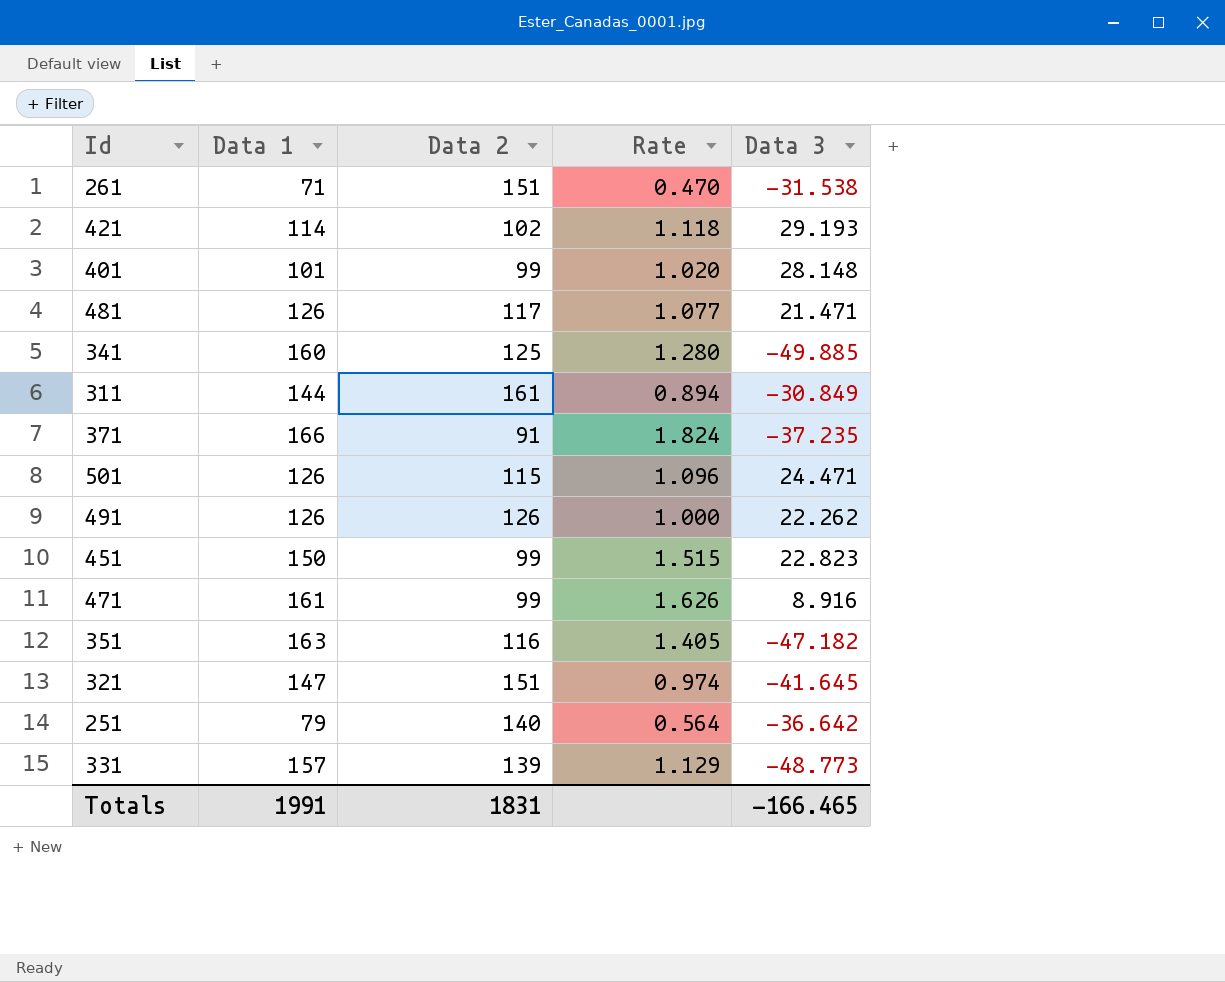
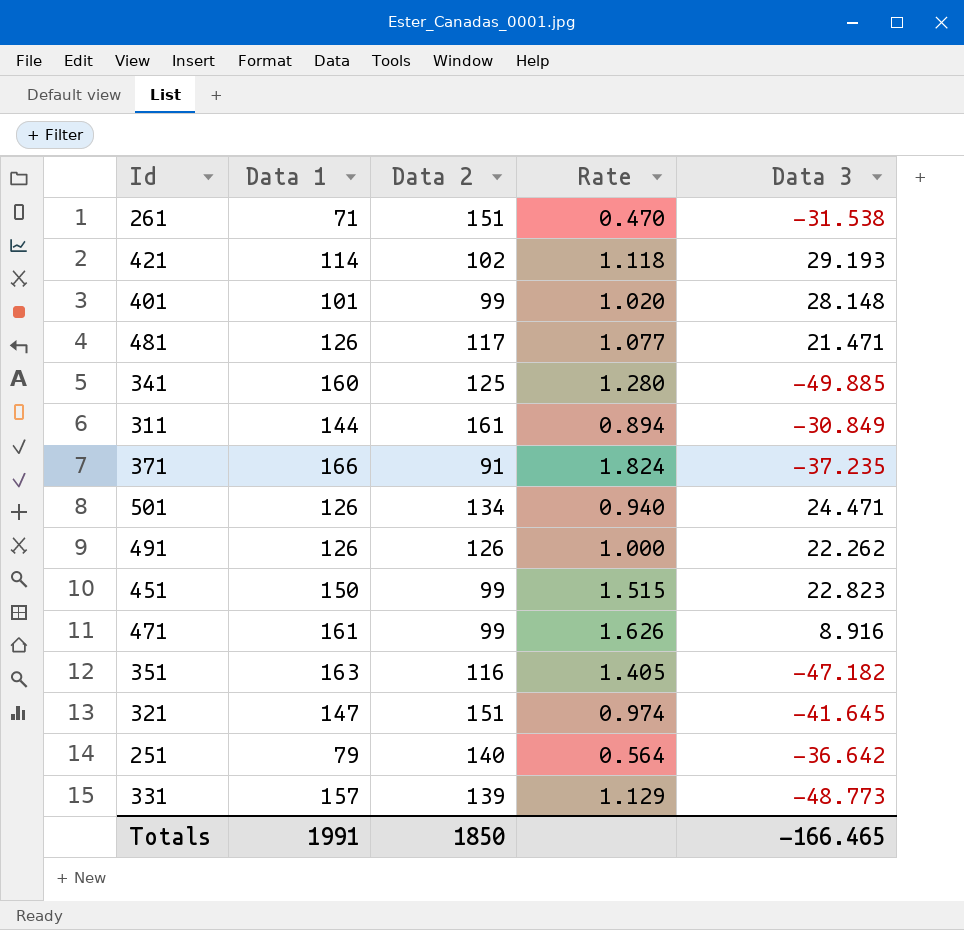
501 | Data 2: 115 -> 134
501 | Rate: 1.096 -> 0.940
Totals | Data 2: 1831 -> 1850

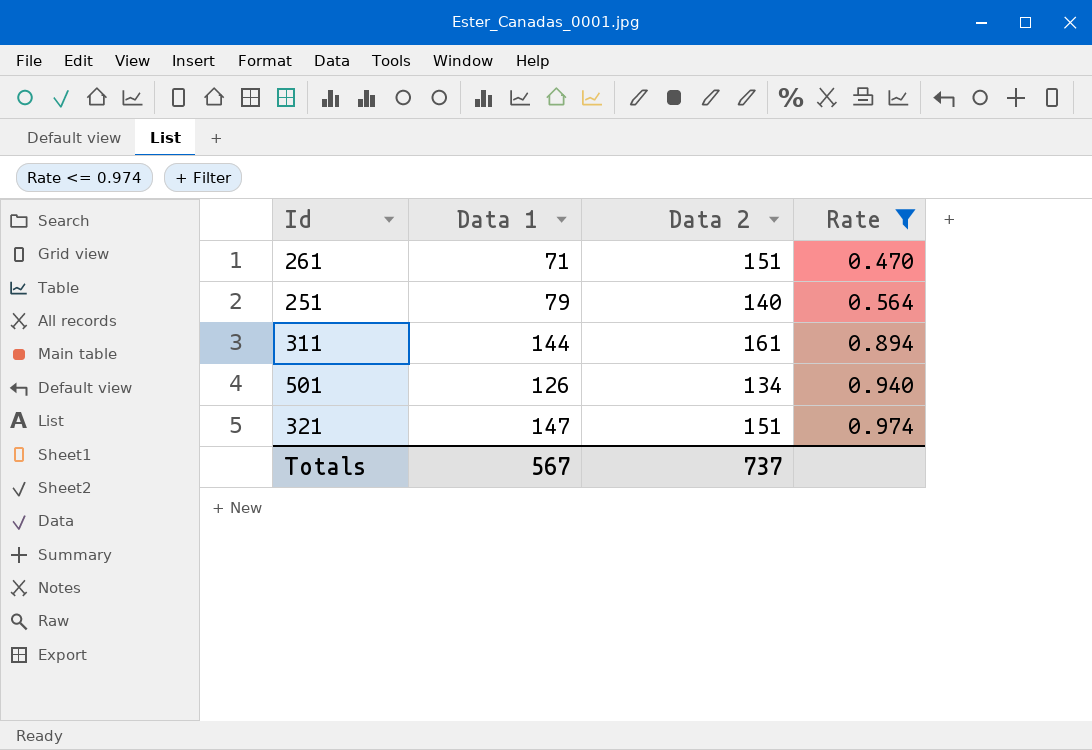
filter: none -> Rate <= 0.974
row order: none -> Rate ascending
column Data 3 | position: 5 -> none
Totals | Data 1: 1991 -> 567
Totals | Data 2: 1850 -> 737

